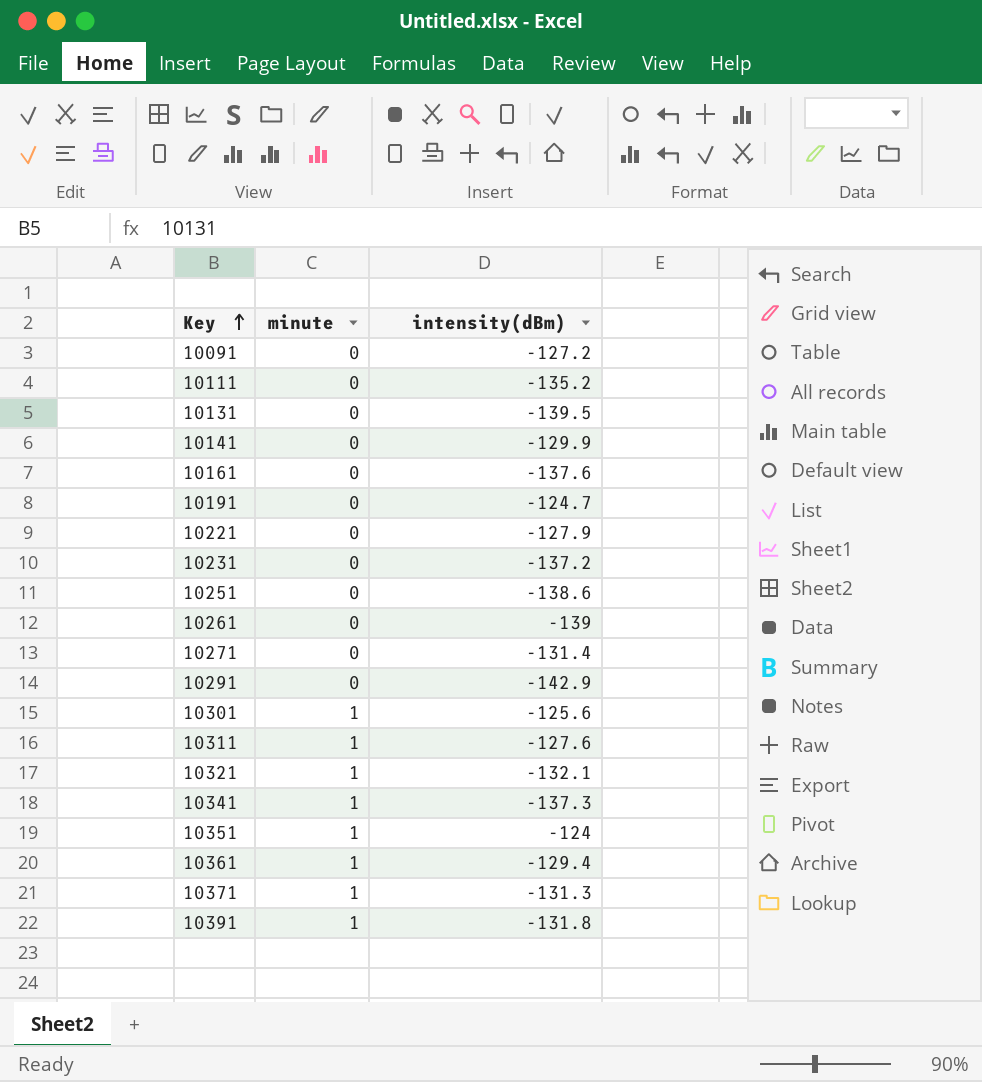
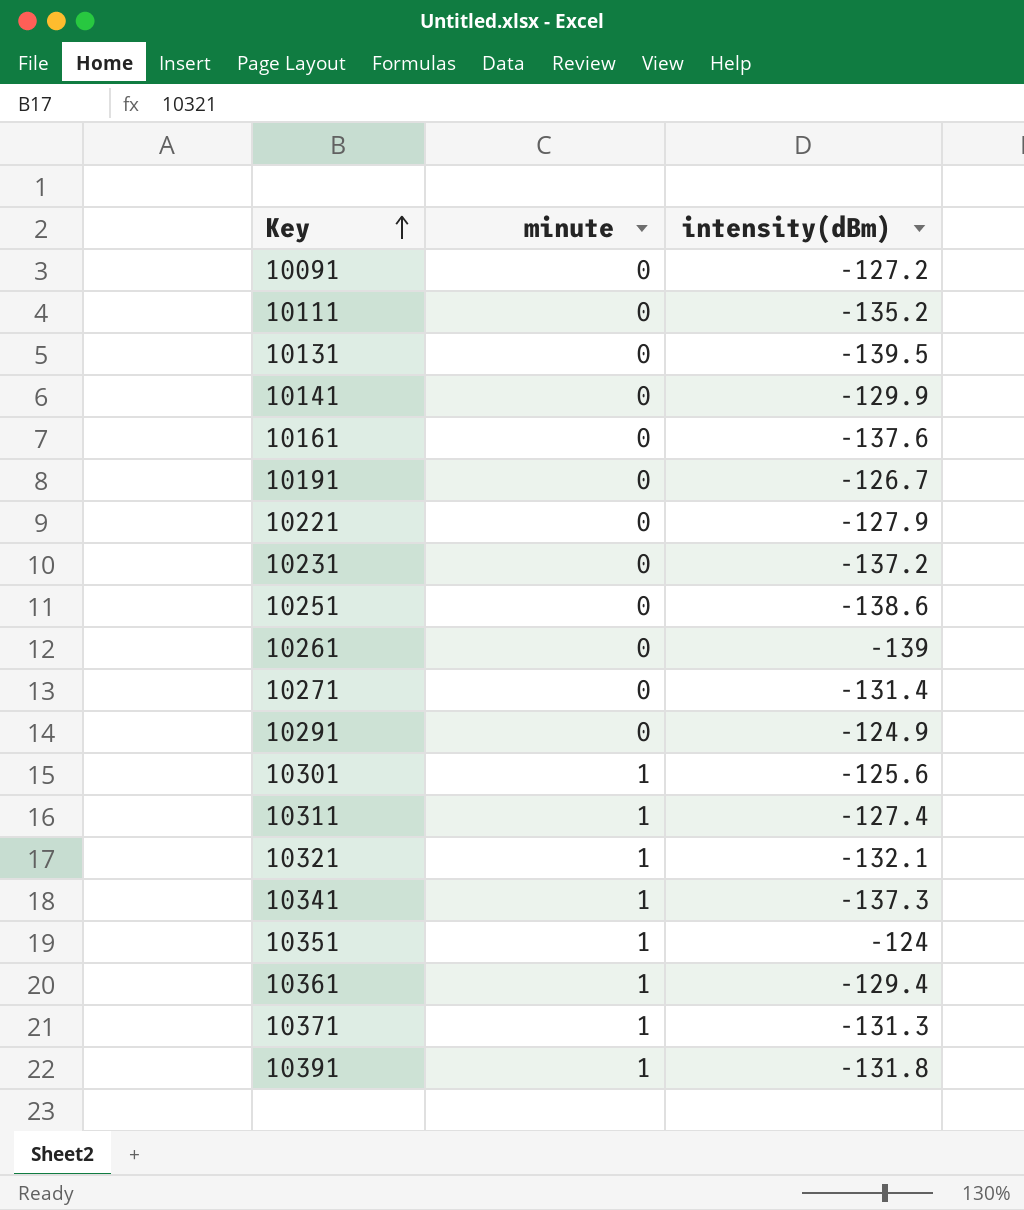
10191 | intensity(dBm): -124.7 -> -126.7
10291 | intensity(dBm): -142.9 -> -124.9
10311 | intensity(dBm): -127.6 -> -127.4

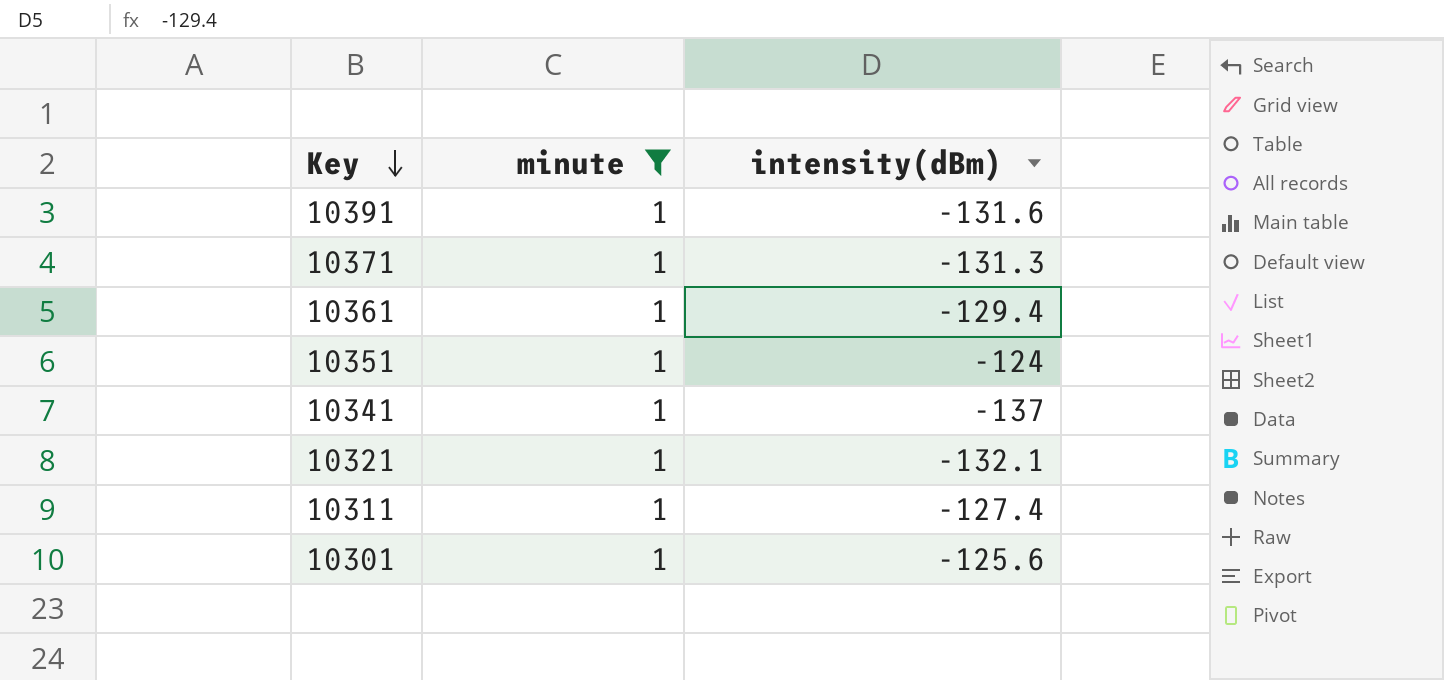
filter: none -> minute = 1
row order: Key ascending -> Key descending
10391 | intensity(dBm): -131.8 -> -131.6
10341 | intensity(dBm): -137.3 -> -137

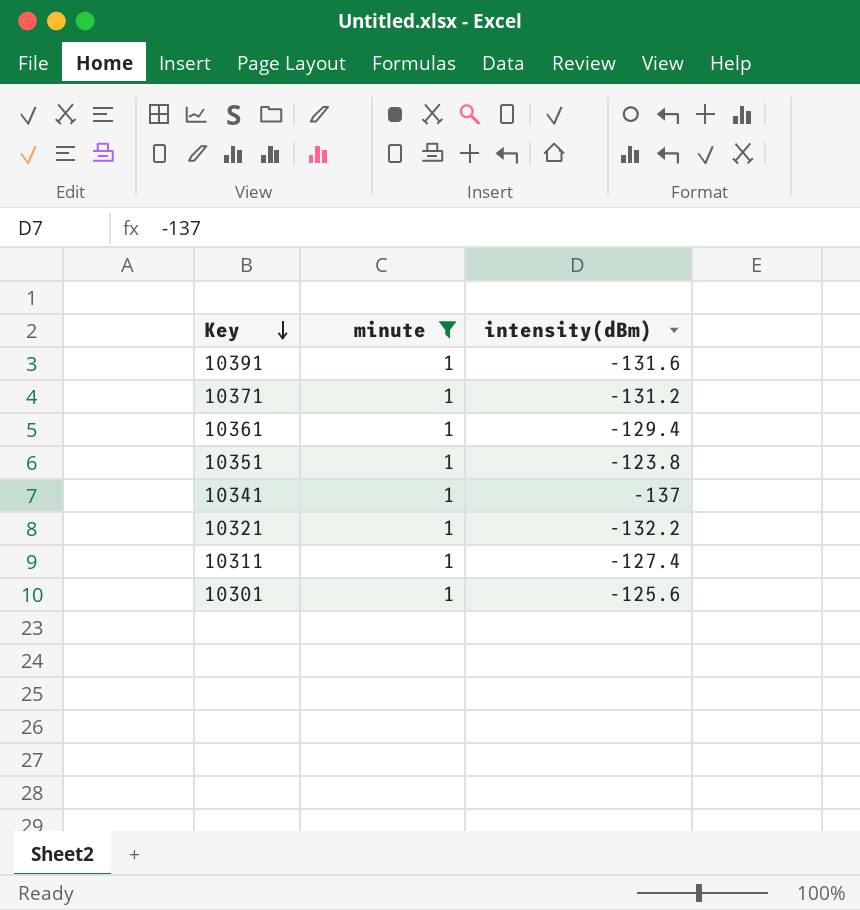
10371 | intensity(dBm): -131.3 -> -131.2
10351 | intensity(dBm): -124 -> -123.8
10321 | intensity(dBm): -132.1 -> -132.2

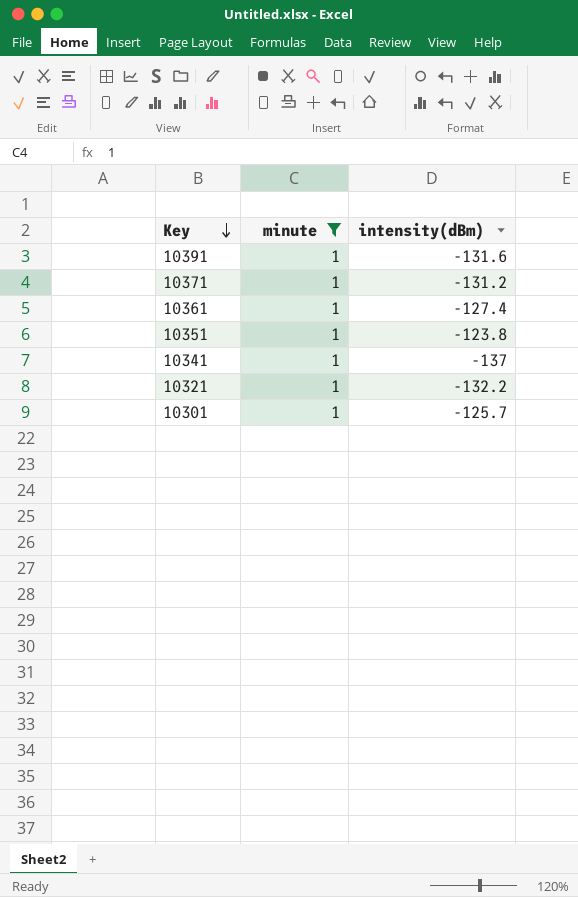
row 10311: 1 | -127.4 -> none
10361 | intensity(dBm): -129.4 -> -127.4
10301 | intensity(dBm): -125.6 -> -125.7

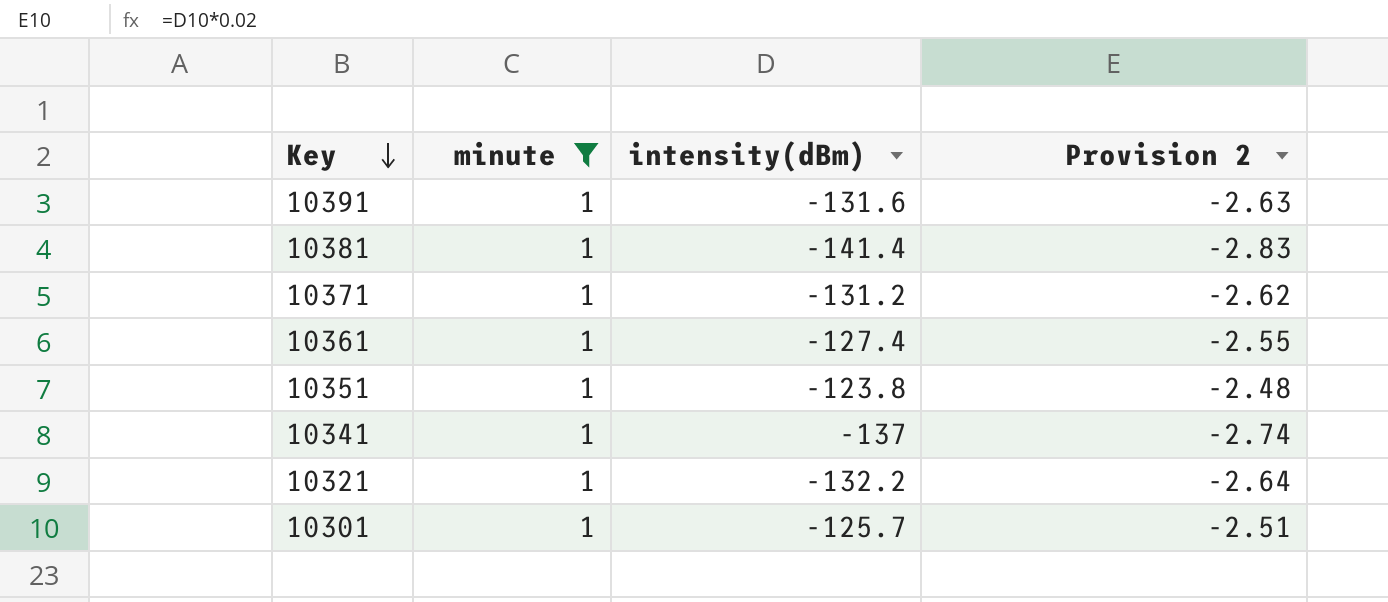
column Provision 2 | formula: none -> [intensity(dBm)] * 0.02
row 10381: none -> 1 | -141.4 | -2.83

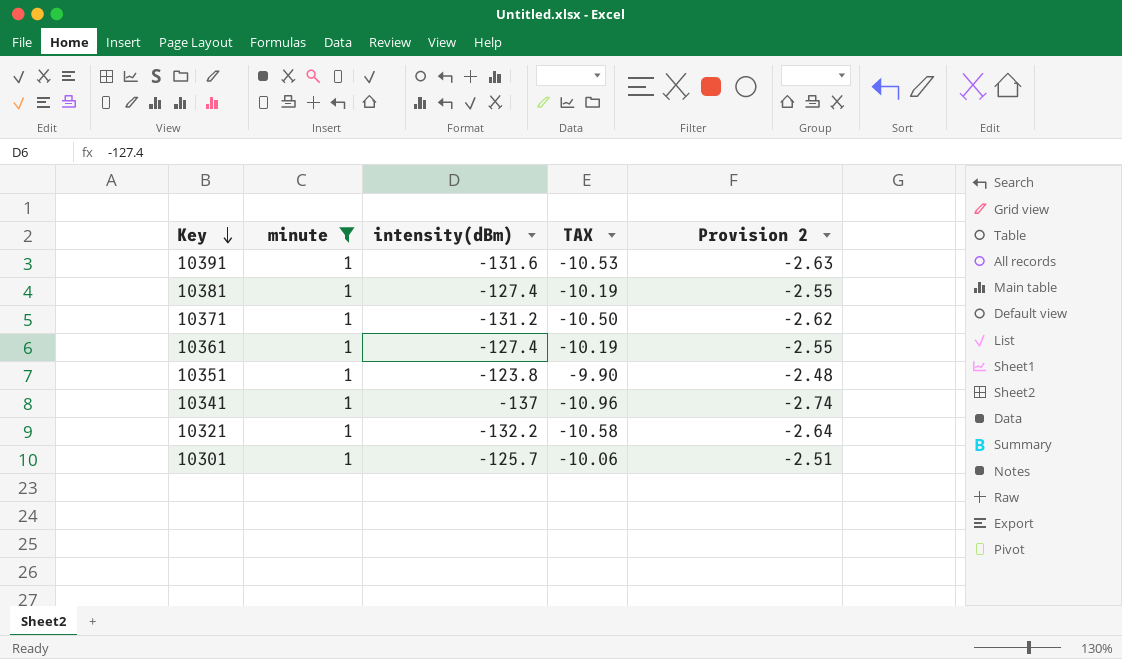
column TAX | formula: none -> [intensity(dBm)] * 0.08
10381 | intensity(dBm): -141.4 -> -127.4
10381 | Provision 2: -2.83 -> -2.55

